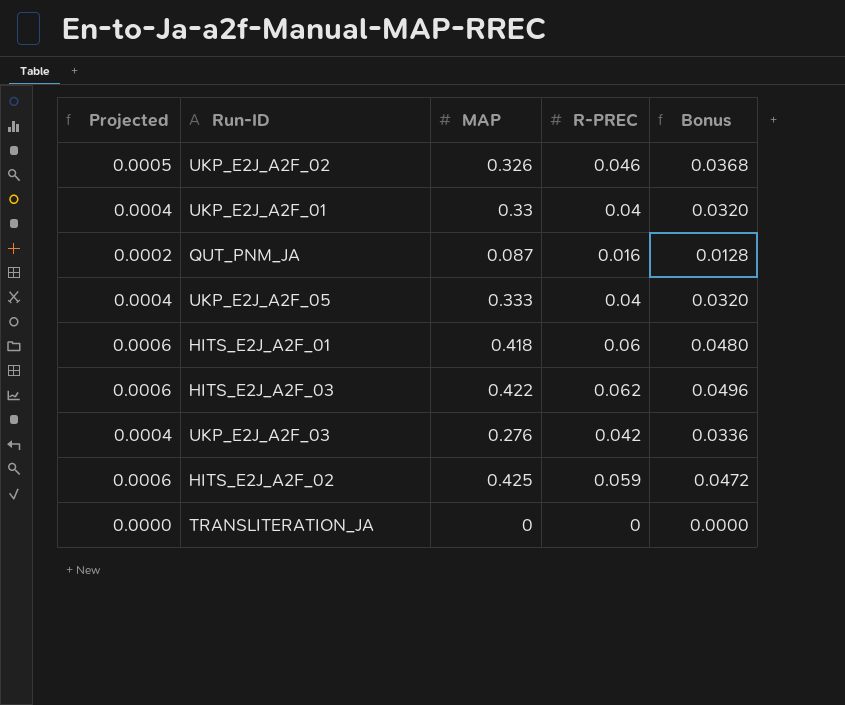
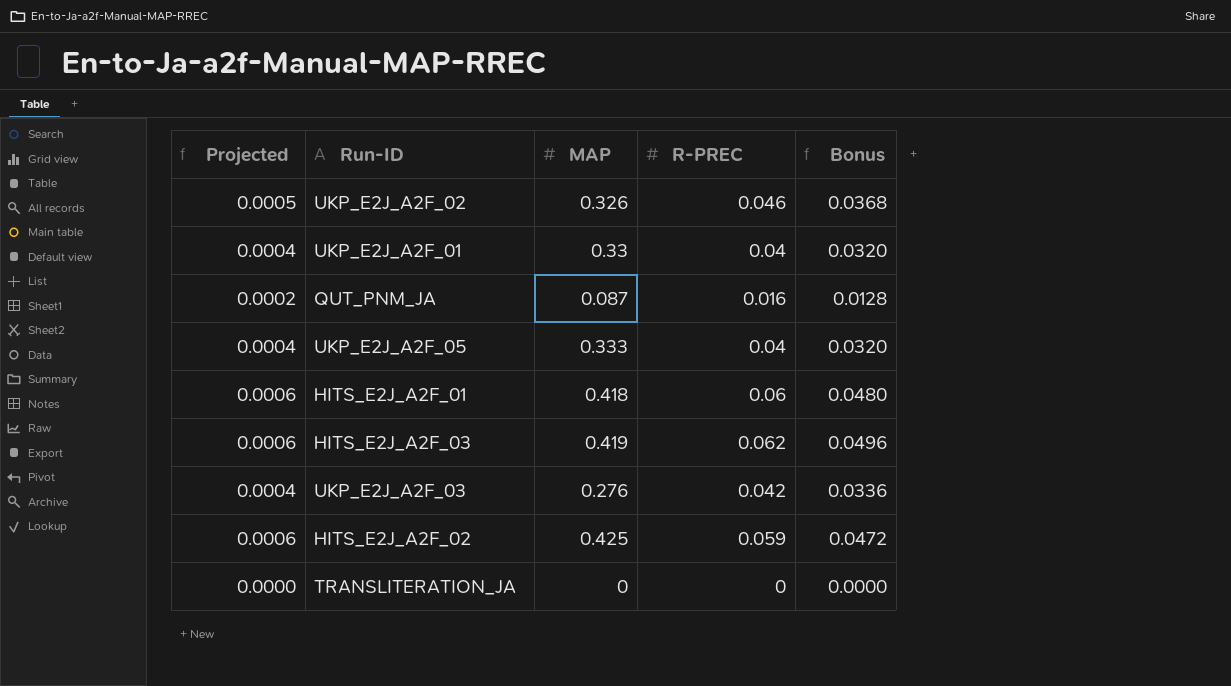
HITS_E2J_A2F_03 | MAP: 0.422 -> 0.419

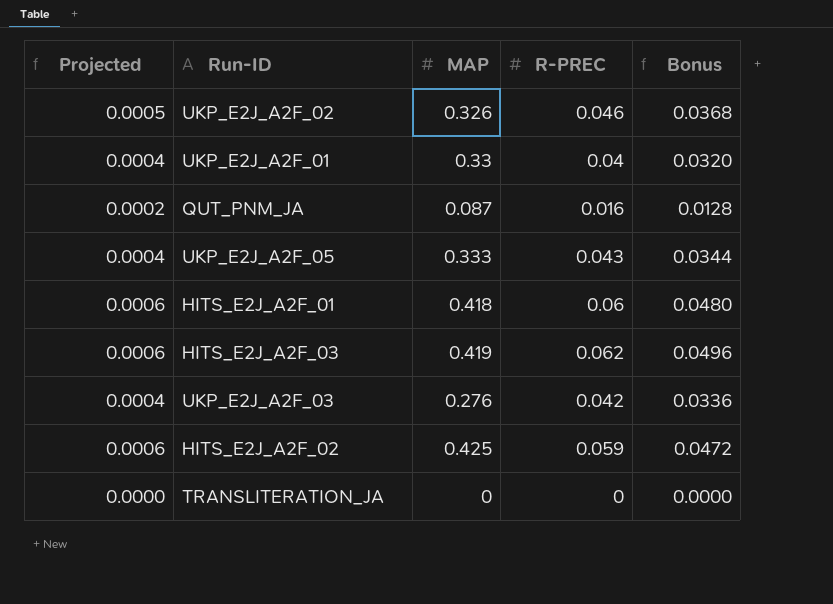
UKP_E2J_A2F_05 | R-PREC: 0.04 -> 0.043
UKP_E2J_A2F_05 | Bonus: 0.0320 -> 0.0344

